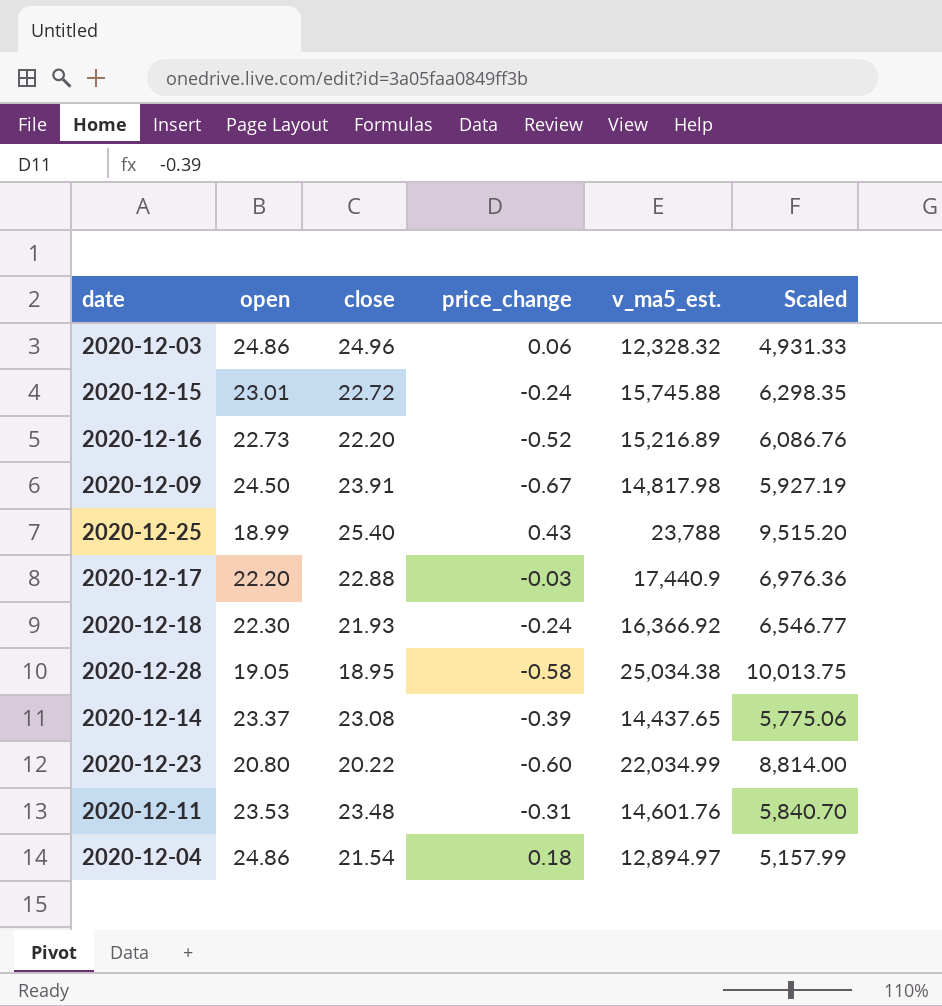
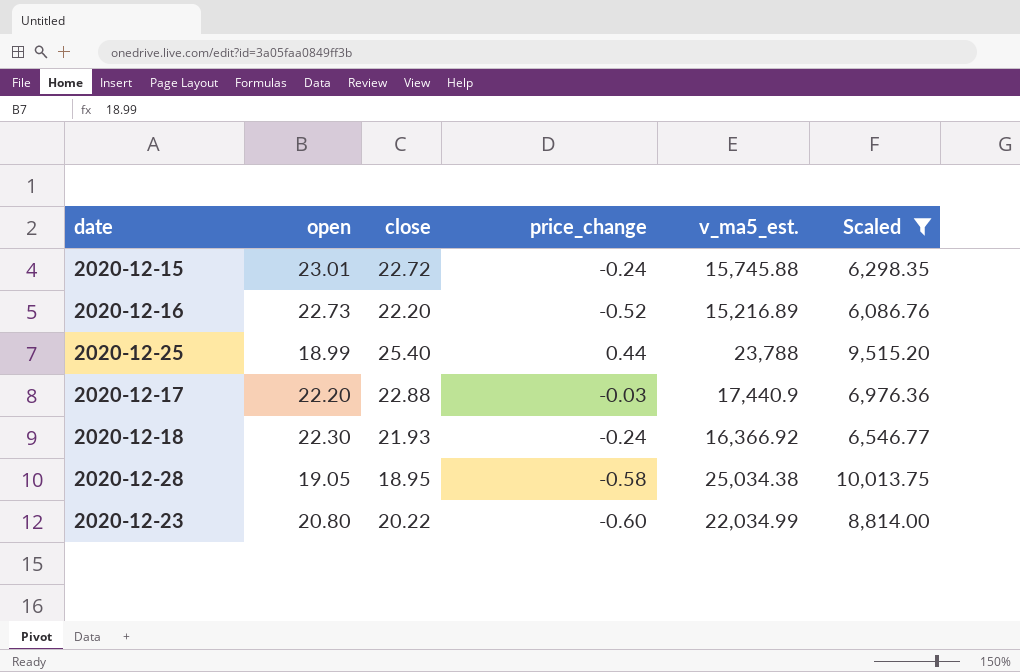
filter: none -> Scaled >= 6,086.76
2020-12-25 | price_change: 0.43 -> 0.44

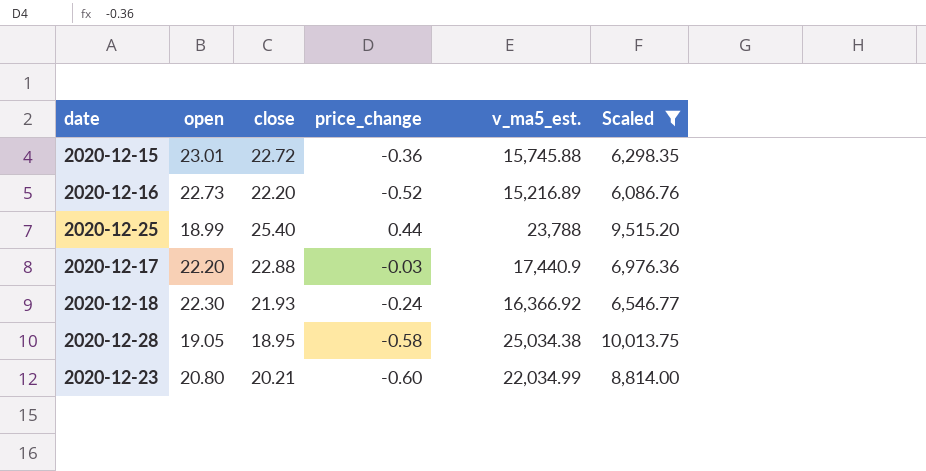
2020-12-15 | price_change: -0.24 -> -0.36
2020-12-23 | close: 20.22 -> 20.21

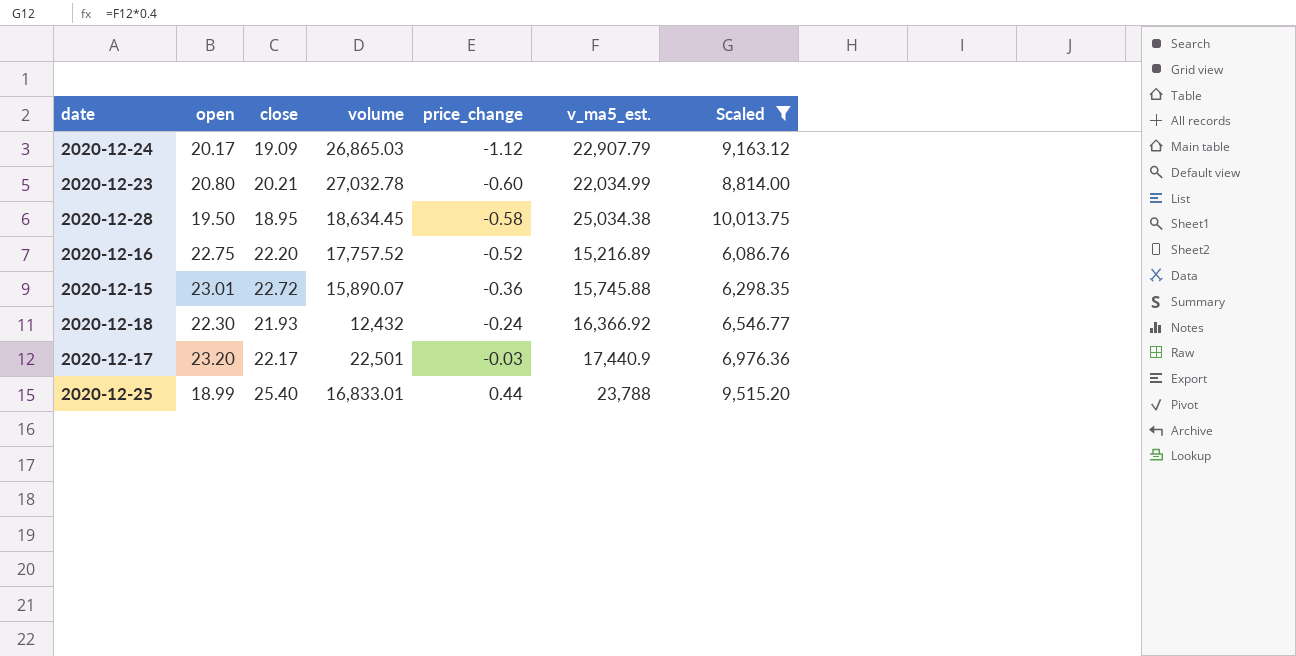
row order: none -> price_change ascending
column volume | position: none -> 4
row 2020-12-24: none -> 20.17 | 19.09 | 26,865.03 | -1.12 | 22,907.79 | 9,163.12
2020-12-28 | open: 19.05 -> 19.50
2020-12-16 | open: 22.73 -> 22.75
2020-12-17 | open: 22.20 -> 23.20
2020-12-17 | close: 22.88 -> 22.17

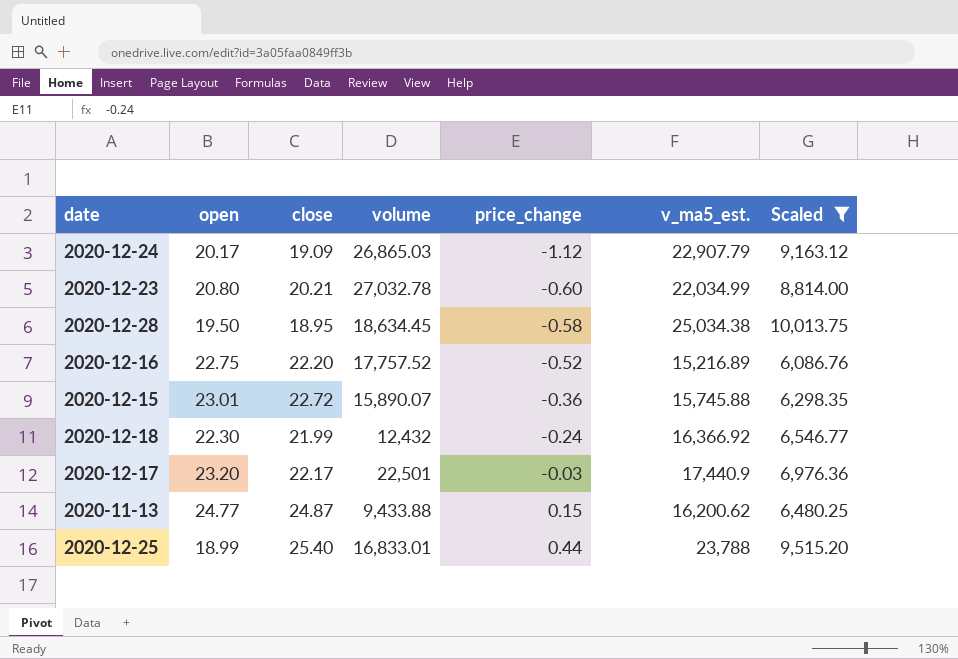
2020-12-18 | close: 21.93 -> 21.99
row 2020-11-13: none -> 24.77 | 24.87 | 9,433.88 | 0.15 | 16,200.62 | 6,480.25

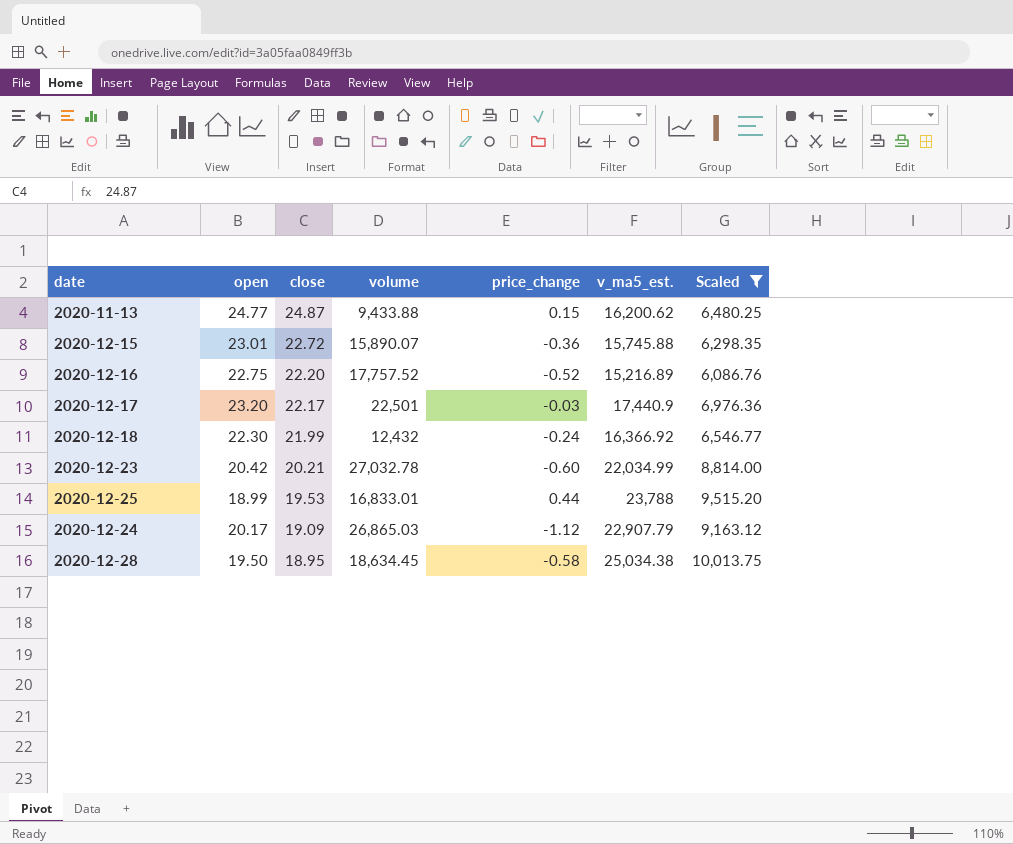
row order: price_change ascending -> close descending
2020-12-23 | open: 20.80 -> 20.42
2020-12-25 | close: 25.40 -> 19.53

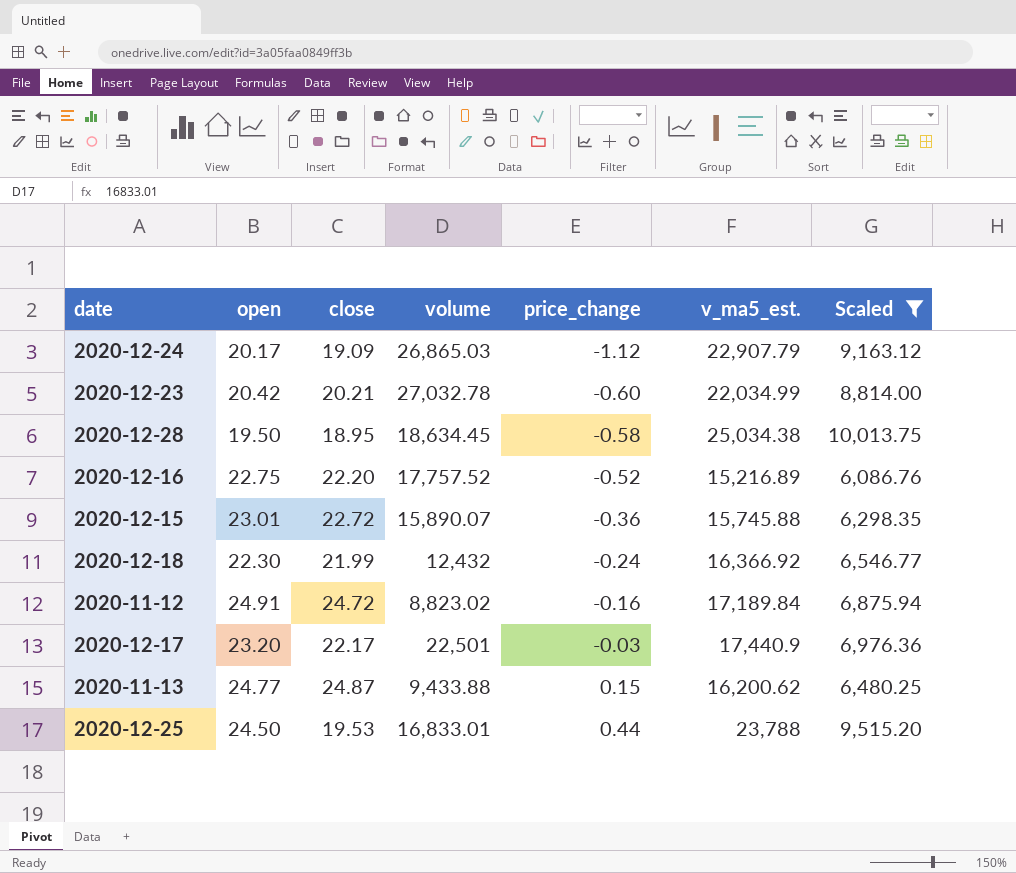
row order: close descending -> price_change ascending
row 2020-11-12: none -> 24.91 | 24.72 | 8,823.02 | -0.16 | 17,189.84 | 6,875.94
2020-12-25 | open: 18.99 -> 24.50

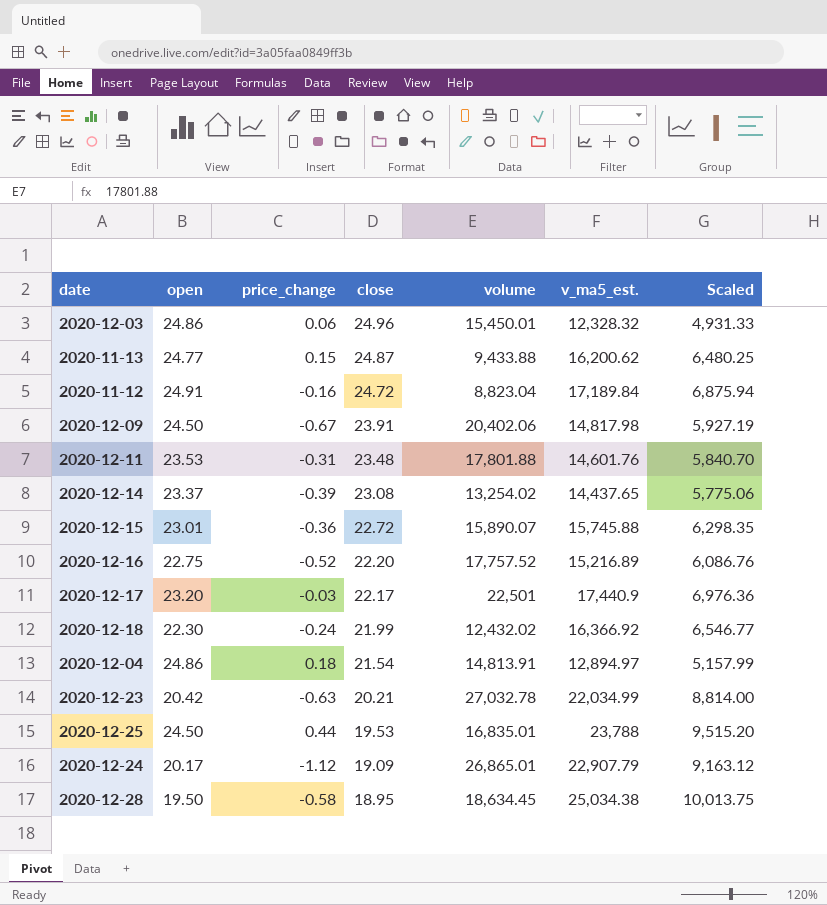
filter: Scaled >= 6,086.76 -> none
row order: price_change ascending -> close descending
column price_change | position: 5 -> 3
2020-11-12 | volume: 8,823.02 -> 8,823.04
2020-12-18 | volume: 12,432 -> 12,432.02
2020-12-23 | price_change: -0.60 -> -0.63
2020-12-25 | volume: 16,833.01 -> 16,835.01
2020-12-24 | volume: 26,865.03 -> 26,865.01

